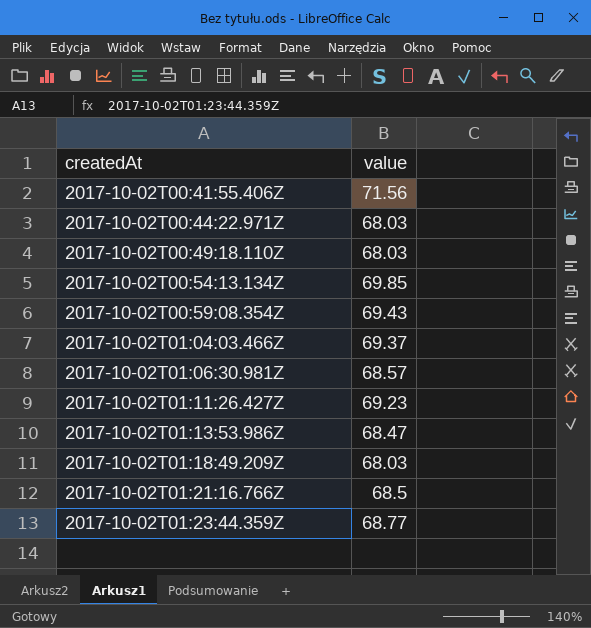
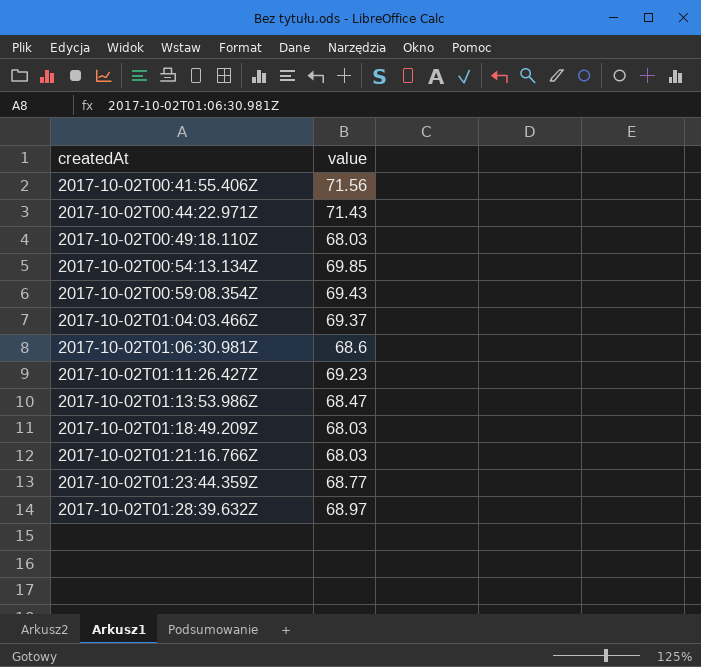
2017-10-02T00:44:22.971Z | value: 68.03 -> 71.43
2017-10-02T01:06:30.981Z | value: 68.57 -> 68.6
2017-10-02T01:21:16.766Z | value: 68.5 -> 68.03
row 2017-10-02T01:28:39.632Z: none -> 68.97

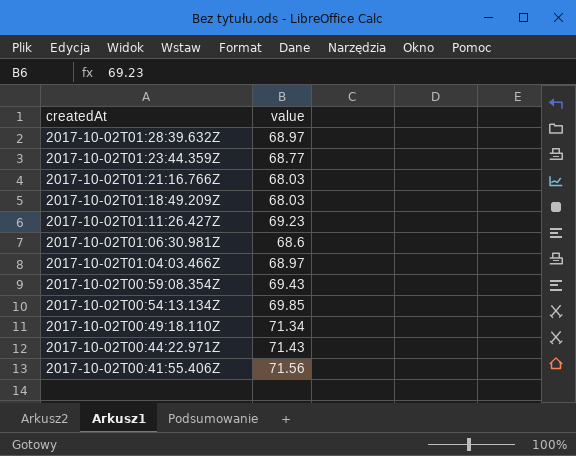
row order: createdAt ascending -> createdAt descending
row 2017-10-02T01:13:53.986Z: 68.47 -> none
2017-10-02T01:04:03.466Z | value: 69.37 -> 68.97
2017-10-02T00:49:18.110Z | value: 68.03 -> 71.34

